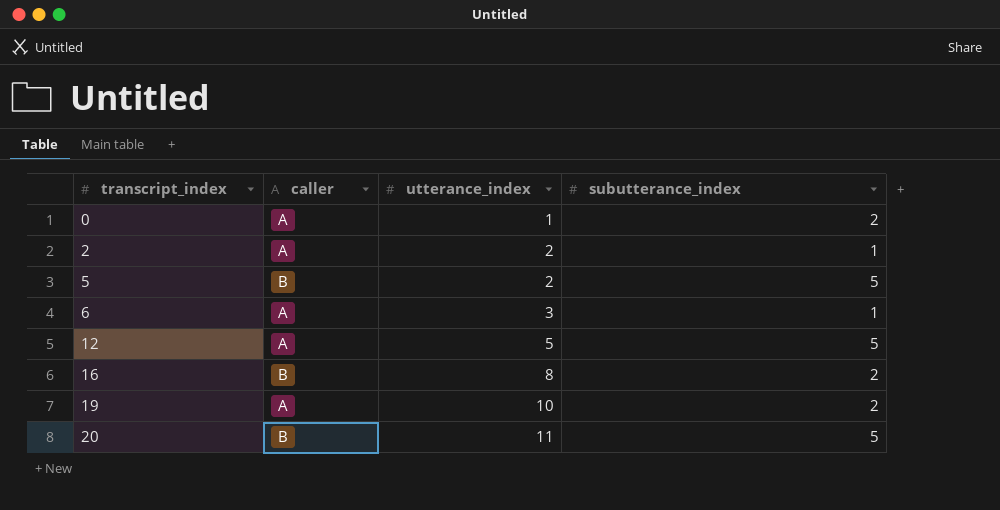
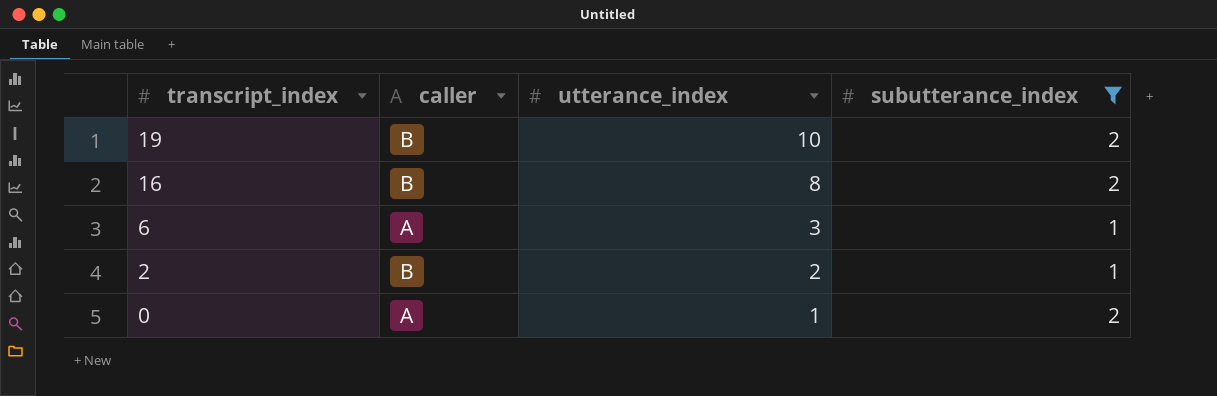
filter: none -> subutterance_index != 5
row order: transcript_index ascending -> transcript_index descending
19 | caller: A -> B
2 | caller: A -> B

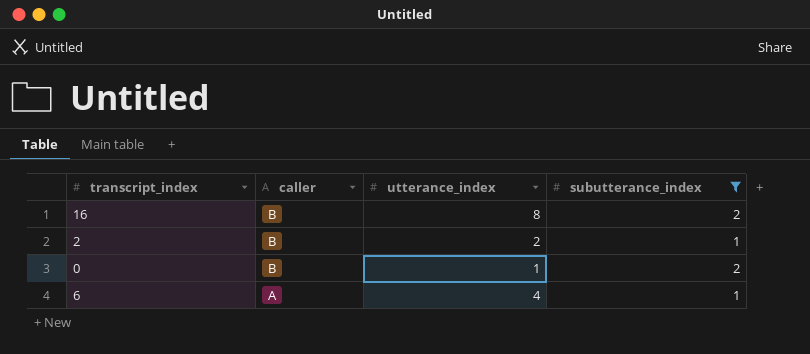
row order: transcript_index descending -> caller descending
row 19: B | 10 | 2 -> none
0 | caller: A -> B
6 | utterance_index: 3 -> 4

